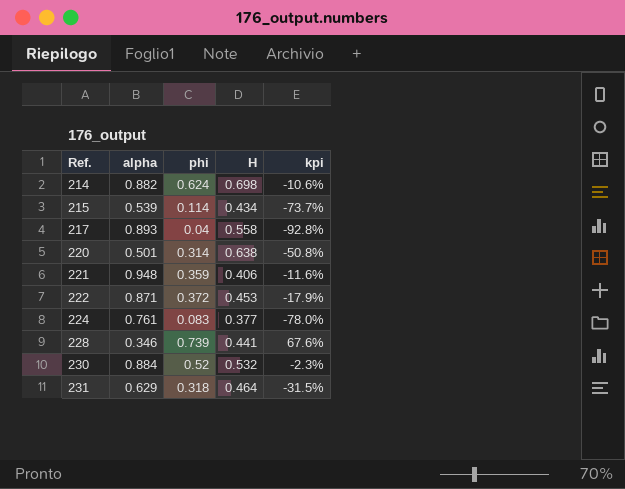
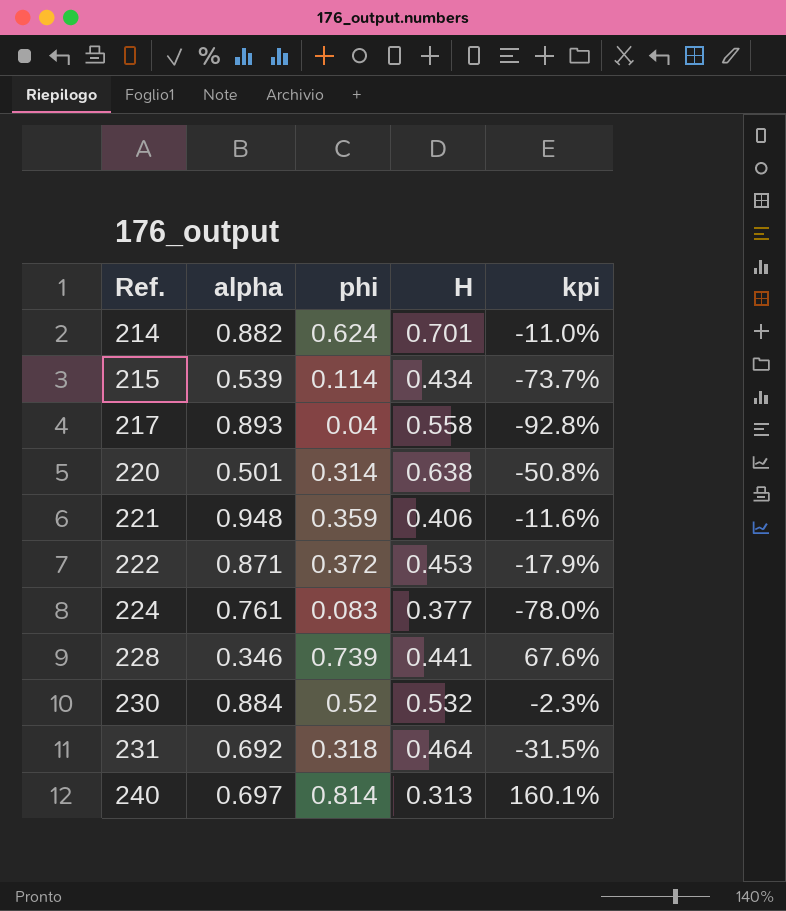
214 | H: 0.698 -> 0.701
214 | kpi: -10.6% -> -11.0%
231 | alpha: 0.629 -> 0.692
row 240: none -> 0.697 | 0.814 | 0.313 | 160.1%

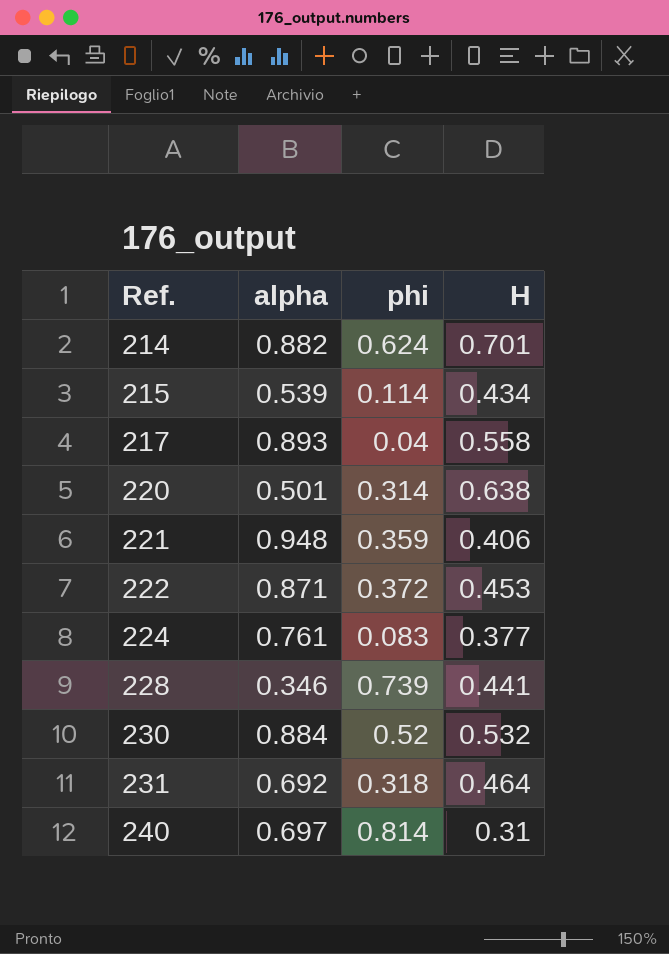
column kpi | formula: ([phi] - [H]) / [H] -> none
240 | H: 0.313 -> 0.31

